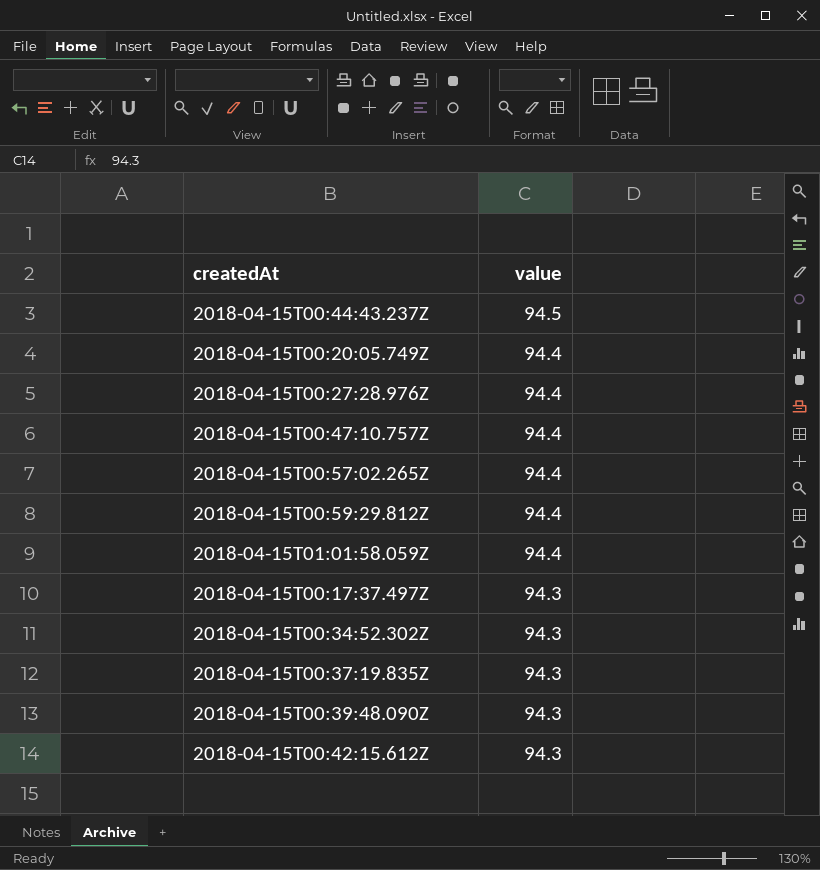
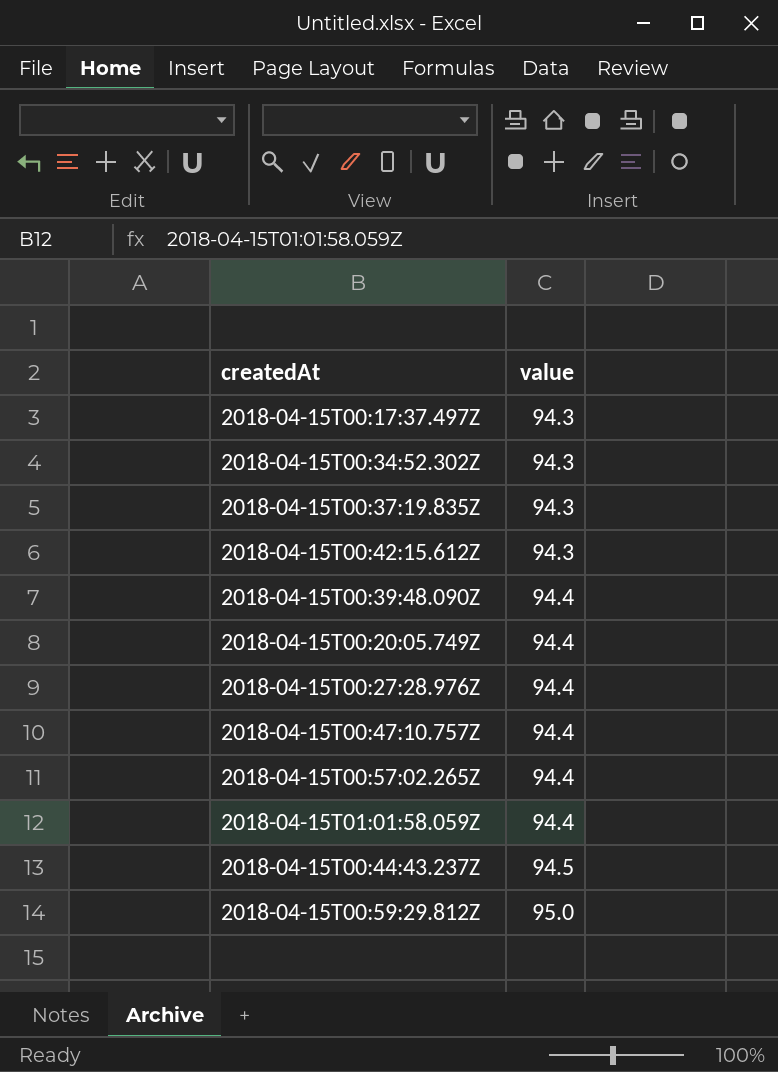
row order: value descending -> value ascending
2018-04-15T00:39:48.090Z | value: 94.3 -> 94.4
2018-04-15T00:59:29.812Z | value: 94.4 -> 95.0

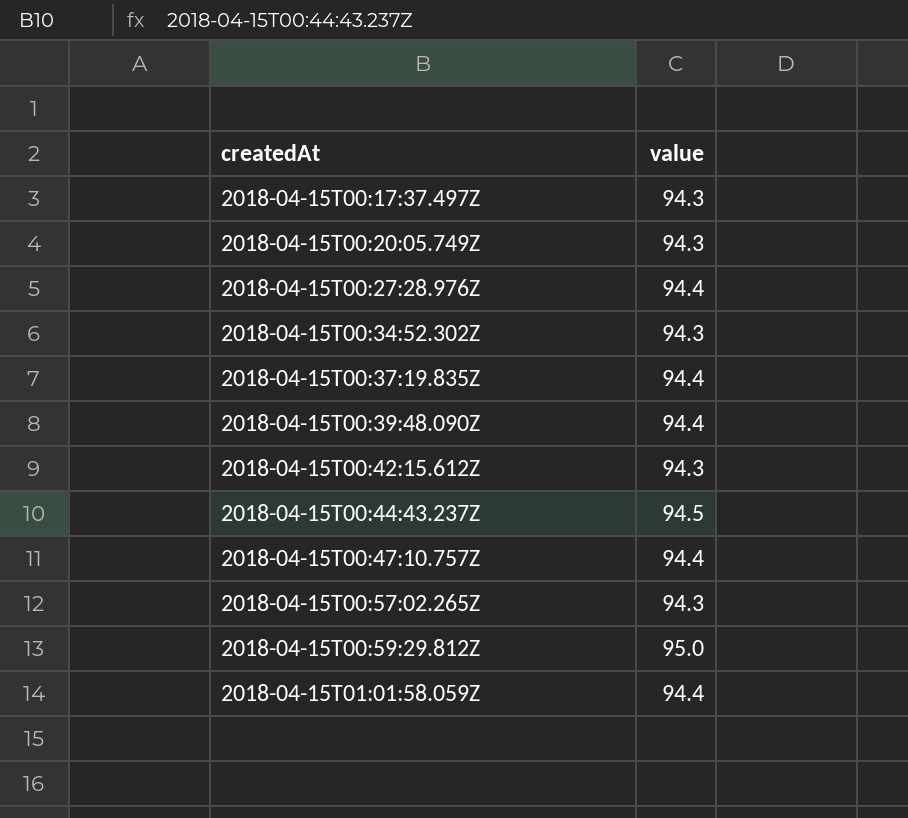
row order: value ascending -> createdAt ascending
2018-04-15T00:20:05.749Z | value: 94.4 -> 94.3
2018-04-15T00:37:19.835Z | value: 94.3 -> 94.4
2018-04-15T00:57:02.265Z | value: 94.4 -> 94.3

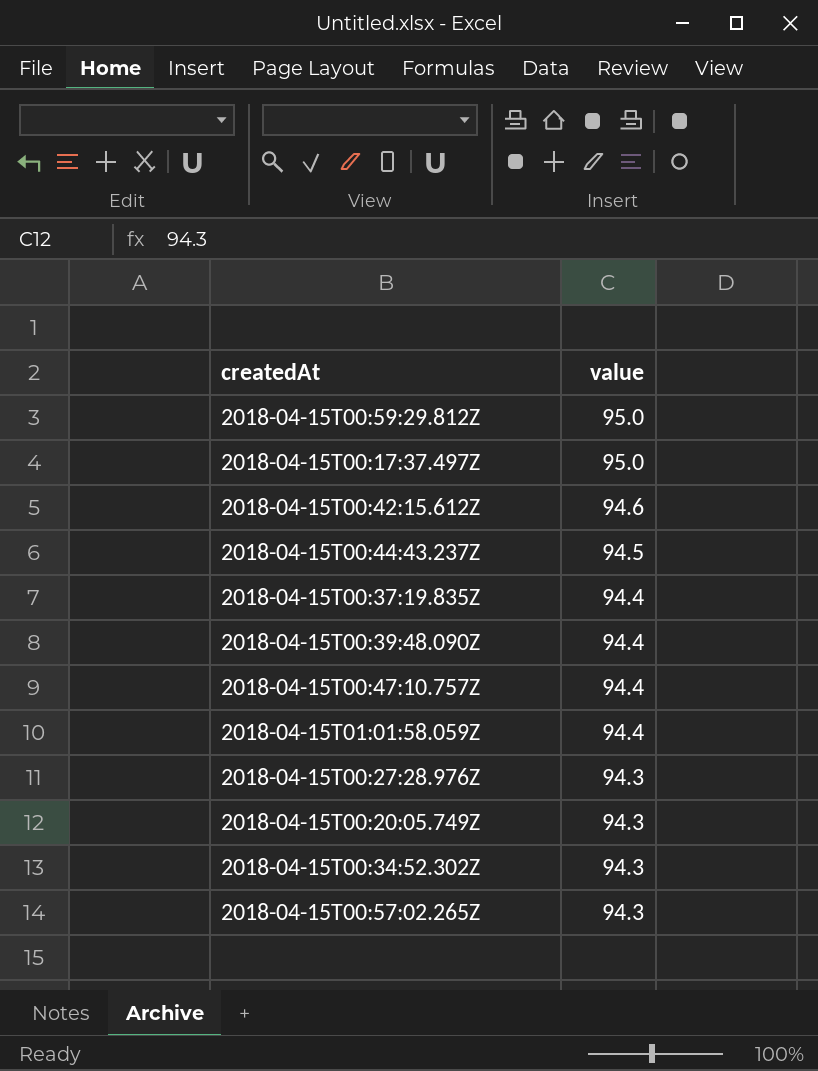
row order: createdAt ascending -> value descending
2018-04-15T00:17:37.497Z | value: 94.3 -> 95.0
2018-04-15T00:42:15.612Z | value: 94.3 -> 94.6
2018-04-15T00:27:28.976Z | value: 94.4 -> 94.3

